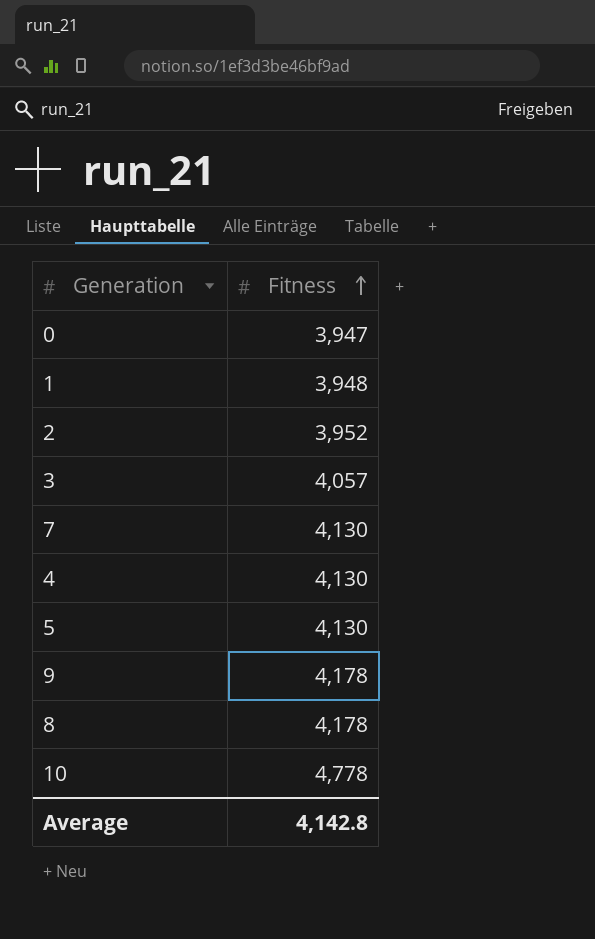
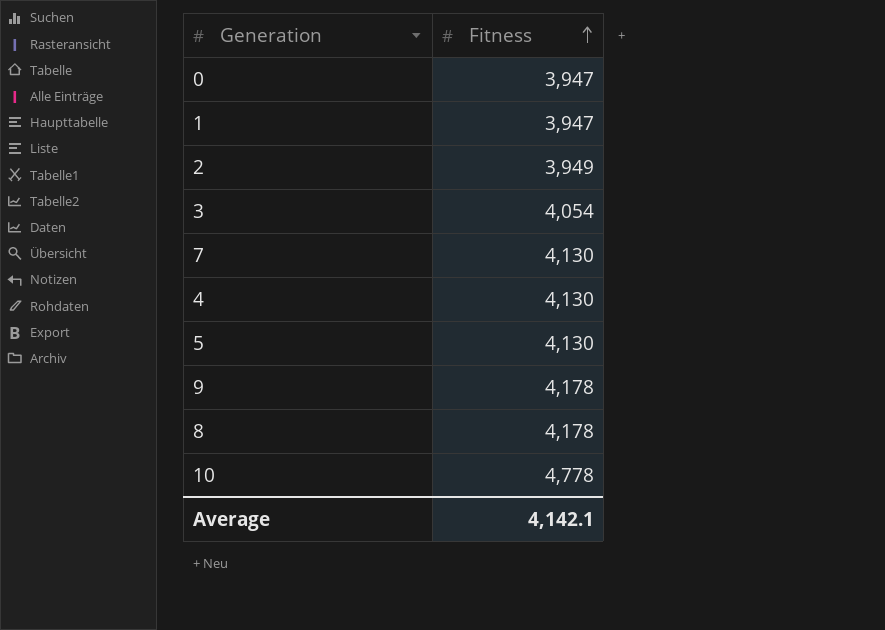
1 | Fitness: 3,948 -> 3,947
2 | Fitness: 3,952 -> 3,949
3 | Fitness: 4,057 -> 4,054
Average | Fitness: 4,142.8 -> 4,142.1

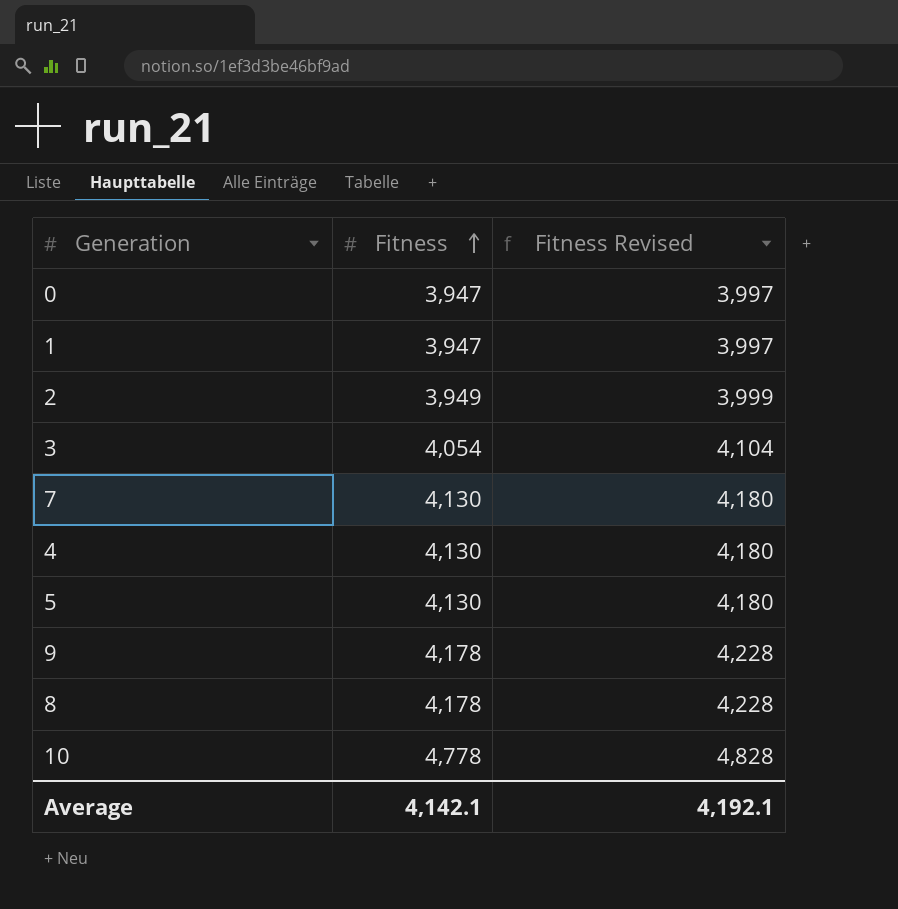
column Fitness Revised | formula: none -> [Fitness] + 50

